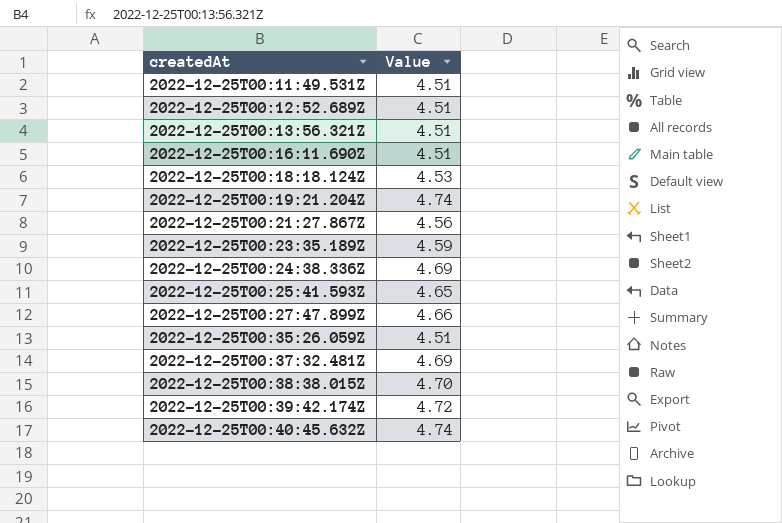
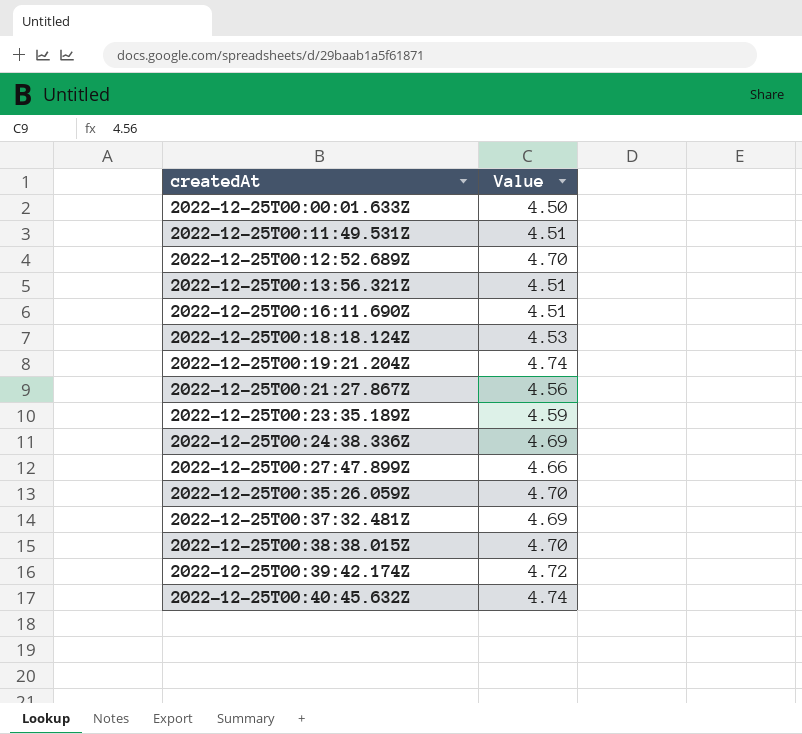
row 2022-12-25T00:25:41.593Z: 4.65 -> none
row 2022-12-25T00:00:01.633Z: none -> 4.50
2022-12-25T00:12:52.689Z | Value: 4.51 -> 4.70
2022-12-25T00:35:26.059Z | Value: 4.51 -> 4.70

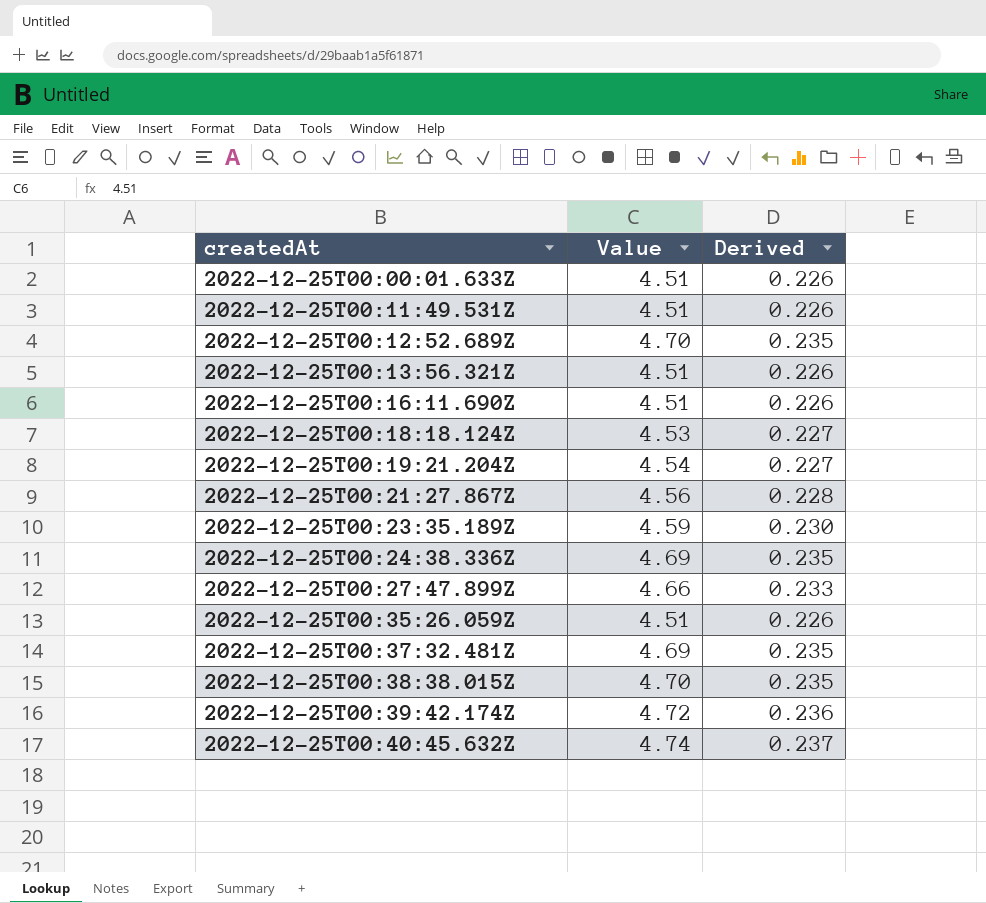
column Derived | formula: none -> [Value] * 0.05
2022-12-25T00:00:01.633Z | Value: 4.50 -> 4.51
2022-12-25T00:19:21.204Z | Value: 4.74 -> 4.54
2022-12-25T00:35:26.059Z | Value: 4.70 -> 4.51

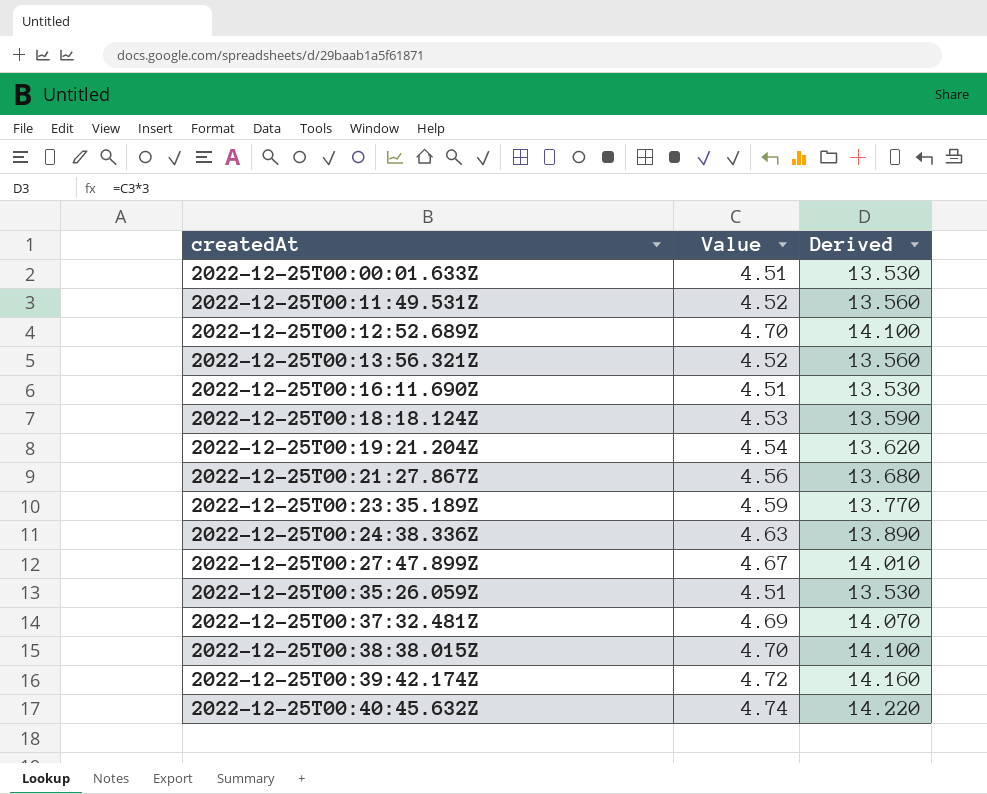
column Derived | formula: [Value] * 0.05 -> [Value] * 3
2022-12-25T00:11:49.531Z | Value: 4.51 -> 4.52
2022-12-25T00:13:56.321Z | Value: 4.51 -> 4.52
2022-12-25T00:24:38.336Z | Value: 4.69 -> 4.63
2022-12-25T00:27:47.899Z | Value: 4.66 -> 4.67

